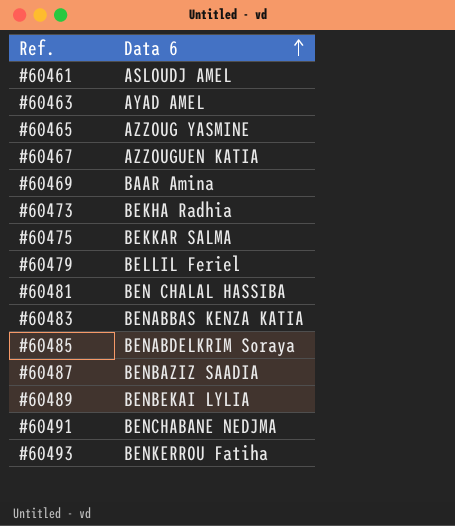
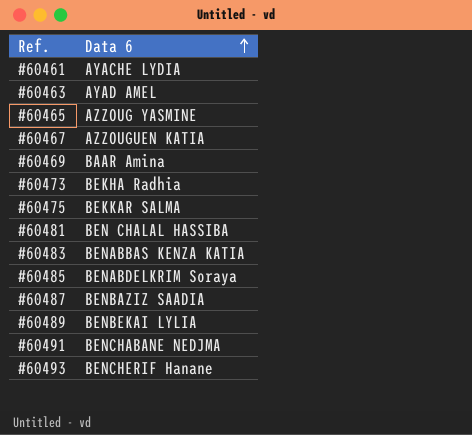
row #60479: BELLIL Feriel -> none
#60461 | Data 6: ASLOUDJ AMEL -> AYACHE LYDIA
#60493 | Data 6: BENKERROU Fatiha -> BENCHERIF Hanane

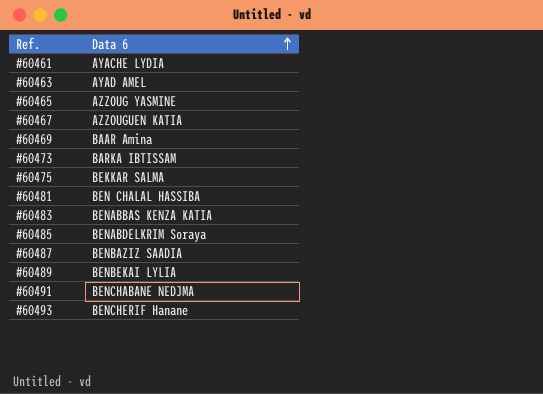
#60473 | Data 6: BEKHA Radhia -> BARKA IBTISSAM

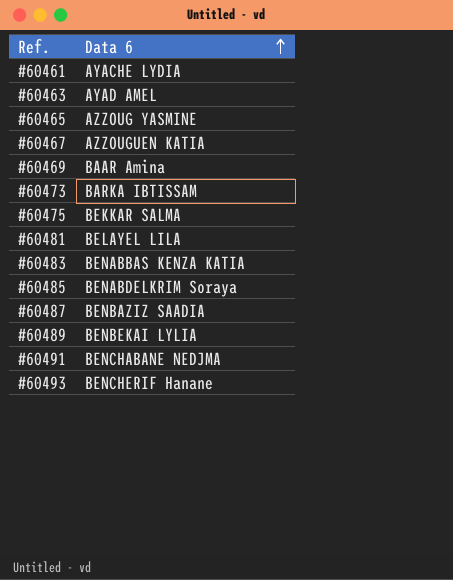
#60481 | Data 6: BEN CHALAL HASSIBA -> BELAYEL LILA

